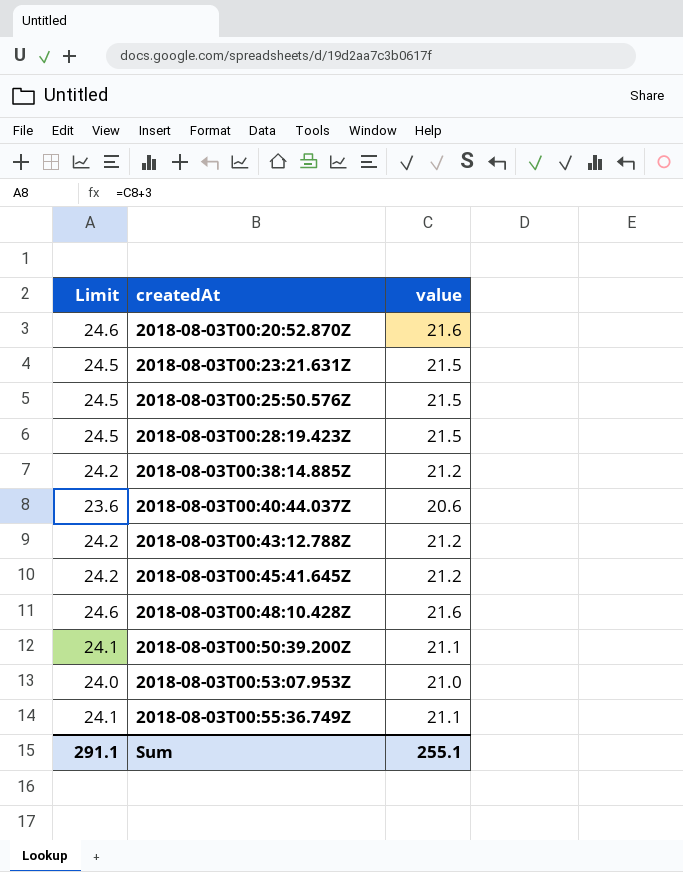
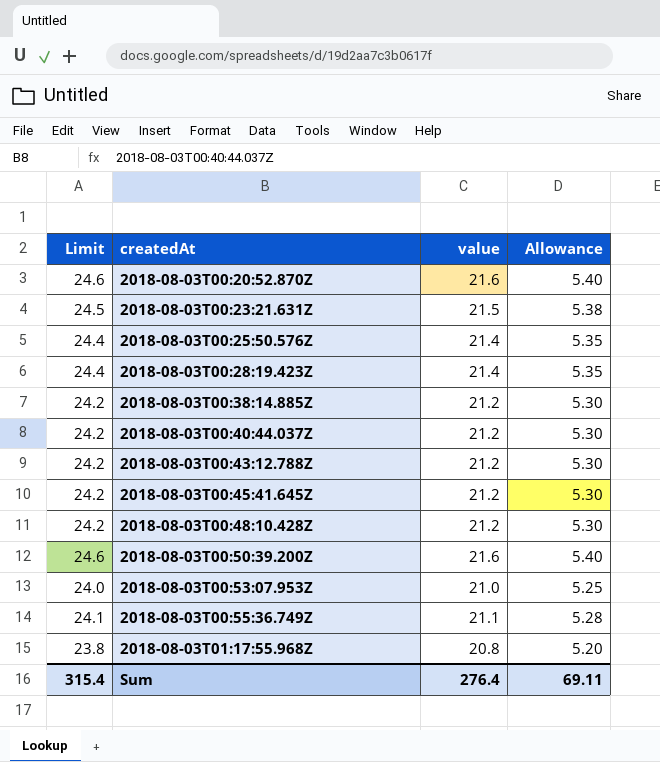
column Allowance | formula: none -> [value] * 0.25
2018-08-03T00:25:50.576Z | Limit: 24.5 -> 24.4
2018-08-03T00:25:50.576Z | value: 21.5 -> 21.4
2018-08-03T00:28:19.423Z | Limit: 24.5 -> 24.4
2018-08-03T00:28:19.423Z | value: 21.5 -> 21.4
2018-08-03T00:40:44.037Z | Limit: 23.6 -> 24.2
2018-08-03T00:40:44.037Z | value: 20.6 -> 21.2
2018-08-03T00:48:10.428Z | Limit: 24.6 -> 24.2
2018-08-03T00:48:10.428Z | value: 21.6 -> 21.2
2018-08-03T00:50:39.200Z | Limit: 24.1 -> 24.6
2018-08-03T00:50:39.200Z | value: 21.1 -> 21.6
row 2018-08-03T01:17:55.968Z: none -> 23.8 | 20.8 | 5.20
Sum | Limit: 291.1 -> 315.4
Sum | value: 255.1 -> 276.4

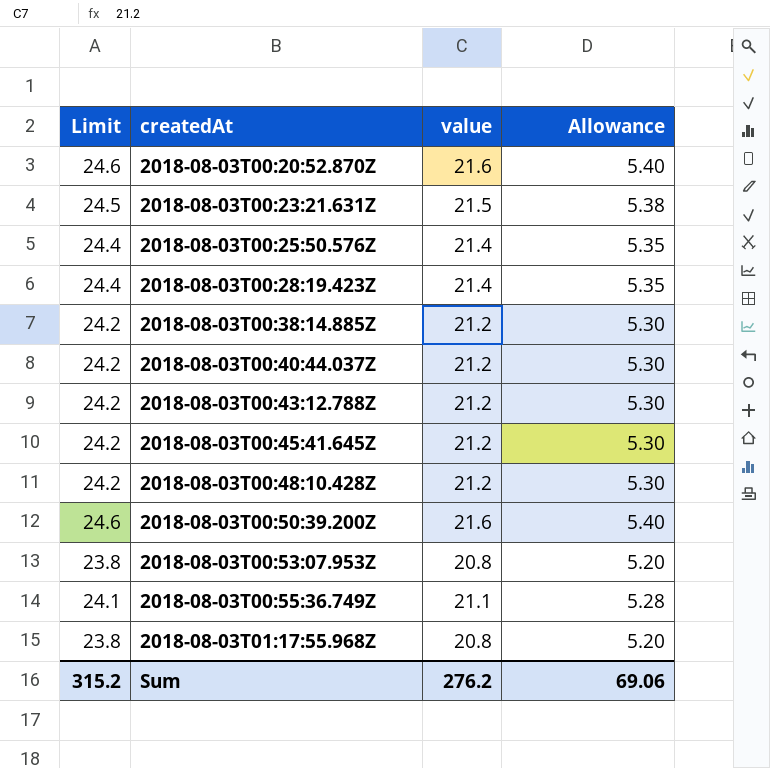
2018-08-03T00:53:07.953Z | Limit: 24.0 -> 23.8
2018-08-03T00:53:07.953Z | value: 21.0 -> 20.8
2018-08-03T00:53:07.953Z | Allowance: 5.25 -> 5.20
Sum | Limit: 315.4 -> 315.2
Sum | value: 276.4 -> 276.2
Sum | Allowance: 69.11 -> 69.06

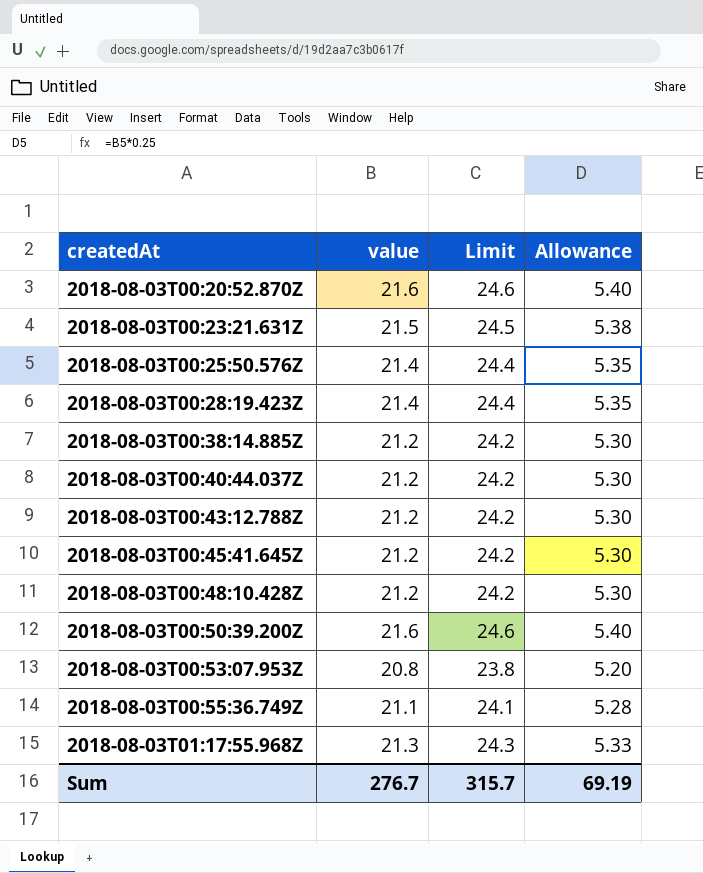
column Limit | position: 1 -> 3
2018-08-03T01:17:55.968Z | value: 20.8 -> 21.3
2018-08-03T01:17:55.968Z | Limit: 23.8 -> 24.3
2018-08-03T01:17:55.968Z | Allowance: 5.20 -> 5.33
Sum | value: 276.2 -> 276.7
Sum | Limit: 315.2 -> 315.7
Sum | Allowance: 69.06 -> 69.19

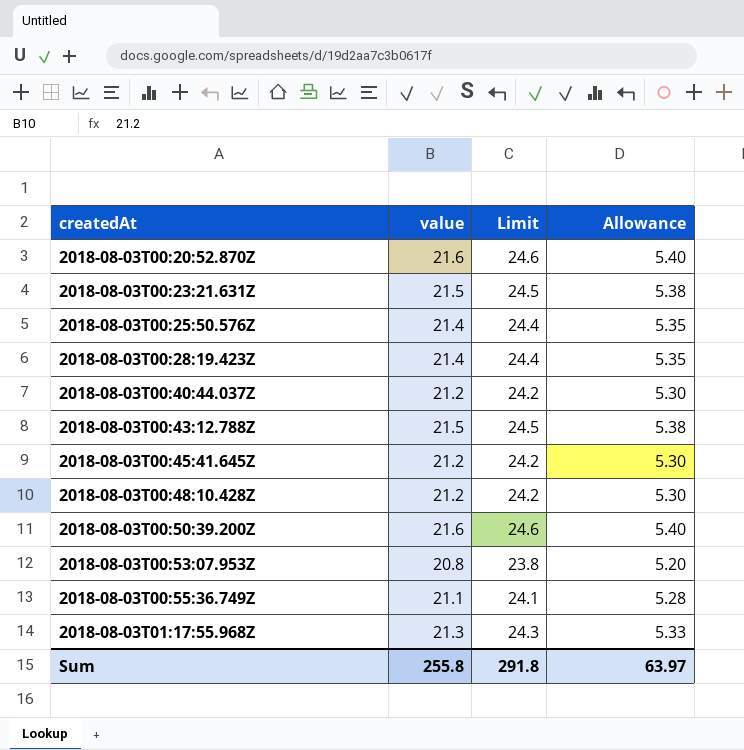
row 2018-08-03T00:38:14.885Z: 21.2 | 24.2 | 5.30 -> none
2018-08-03T00:43:12.788Z | value: 21.2 -> 21.5
2018-08-03T00:43:12.788Z | Limit: 24.2 -> 24.5
2018-08-03T00:43:12.788Z | Allowance: 5.30 -> 5.38
Sum | value: 276.7 -> 255.8
Sum | Limit: 315.7 -> 291.8
Sum | Allowance: 69.19 -> 63.97

